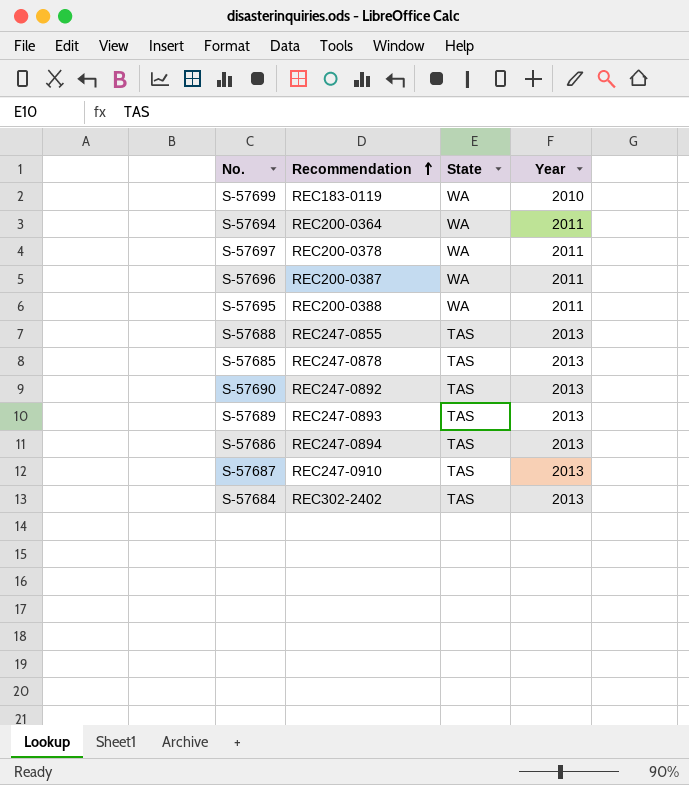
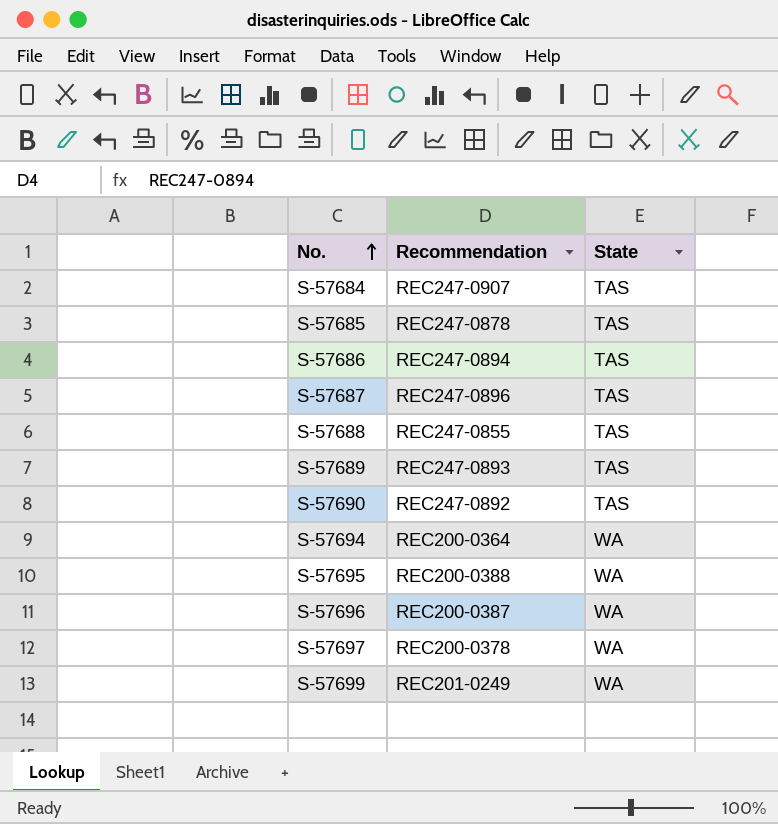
row order: Recommendation ascending -> No. ascending
column Year | position: 4 -> none
S-57684 | Recommendation: REC302-2402 -> REC247-0907
S-57687 | Recommendation: REC247-0910 -> REC247-0896
S-57699 | Recommendation: REC183-0119 -> REC201-0249

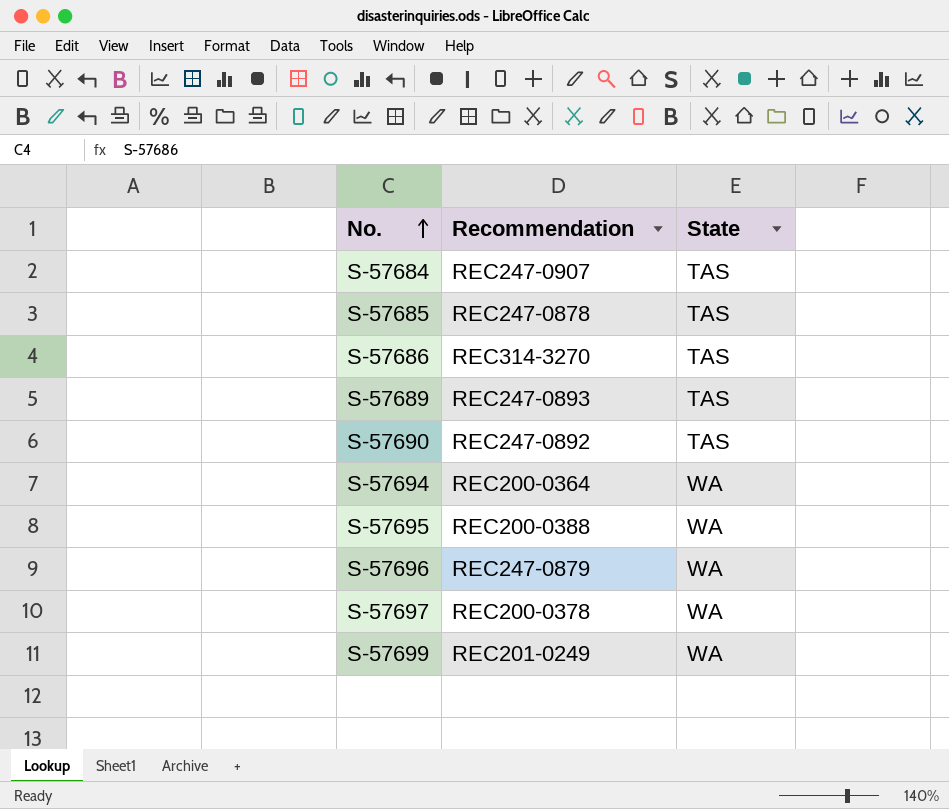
row S-57687: REC247-0896 | TAS -> none
row S-57688: REC247-0855 | TAS -> none
S-57686 | Recommendation: REC247-0894 -> REC314-3270
S-57696 | Recommendation: REC200-0387 -> REC247-0879

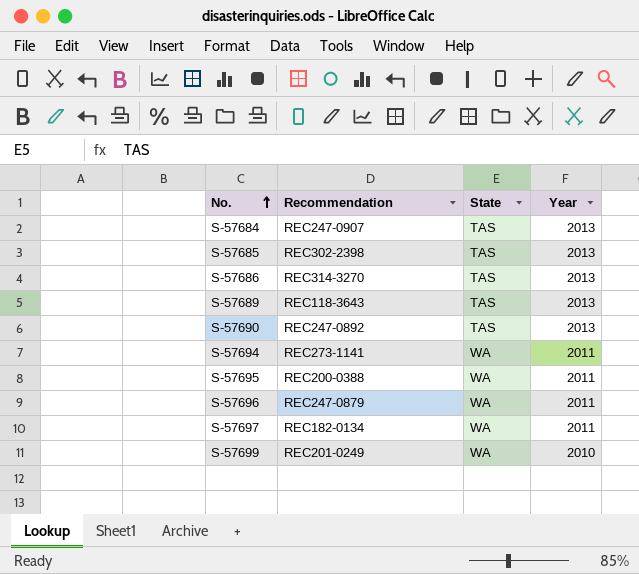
column Year | position: none -> 4
S-57685 | Recommendation: REC247-0878 -> REC302-2398
S-57689 | Recommendation: REC247-0893 -> REC118-3643
S-57694 | Recommendation: REC200-0364 -> REC273-1141
S-57697 | Recommendation: REC200-0378 -> REC182-0134

